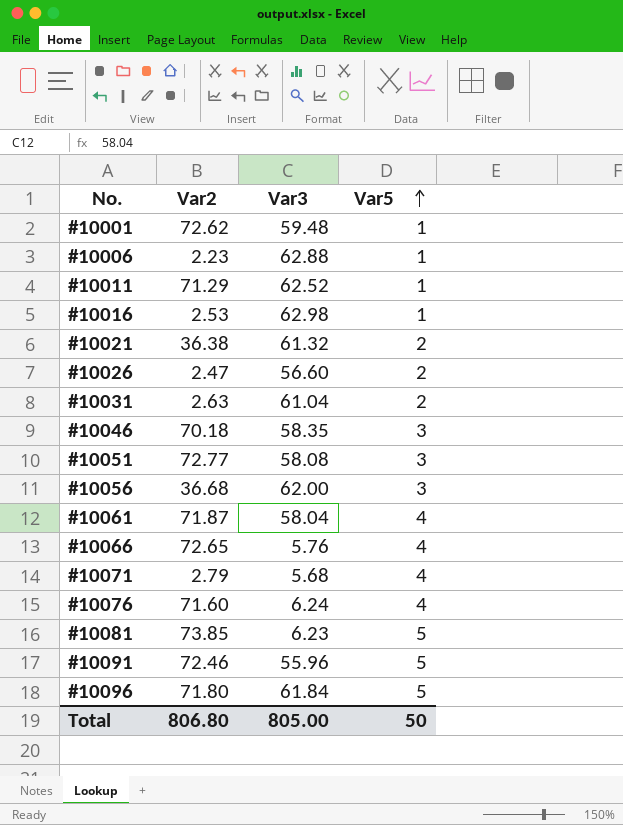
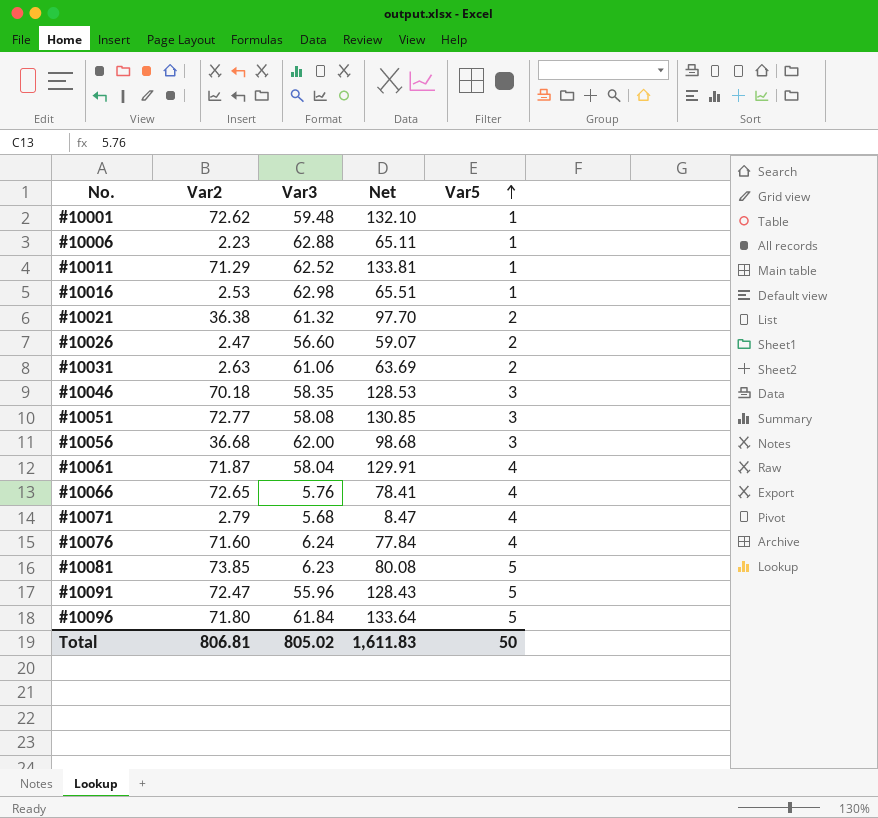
column Net | formula: none -> [Var2] + [Var3]
#10031 | Var3: 61.04 -> 61.06
#10091 | Var2: 72.46 -> 72.47
Total | Var2: 806.80 -> 806.81
Total | Var3: 805.00 -> 805.02

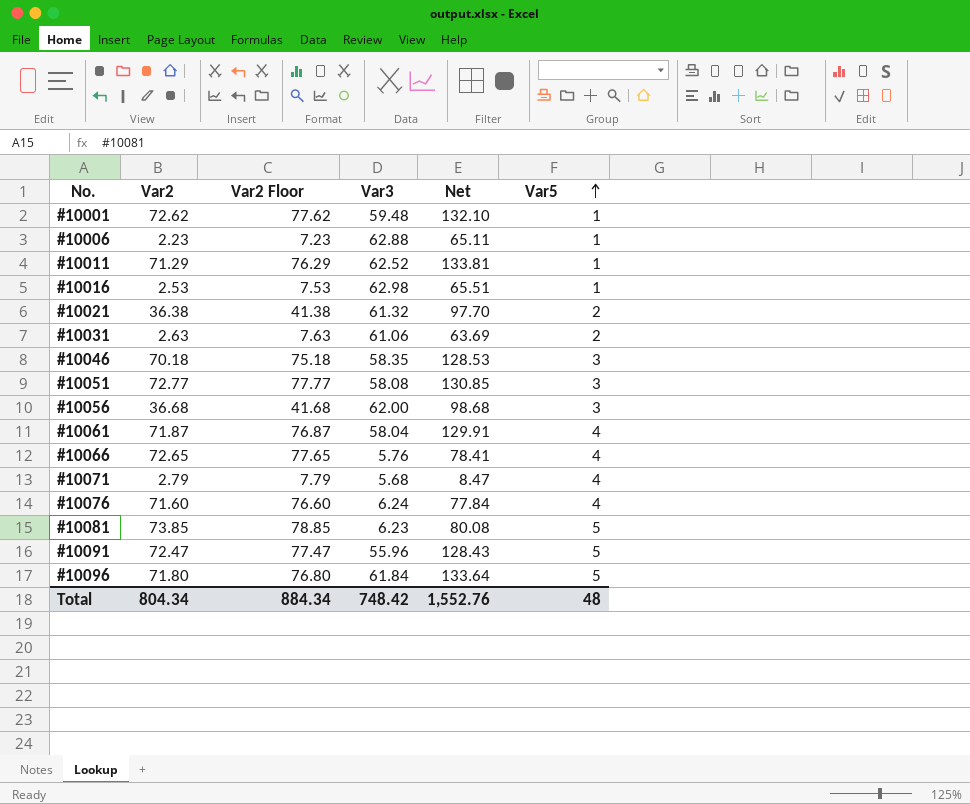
column Var2 Floor | formula: none -> [Var2] + 5
row #10026: 2.47 | 56.60 | 59.07 | 2 -> none
Total | Var2: 806.81 -> 804.34
Total | Var3: 805.02 -> 748.42
Total | Net: 1,611.83 -> 1,552.76
Total | Var5: 50 -> 48

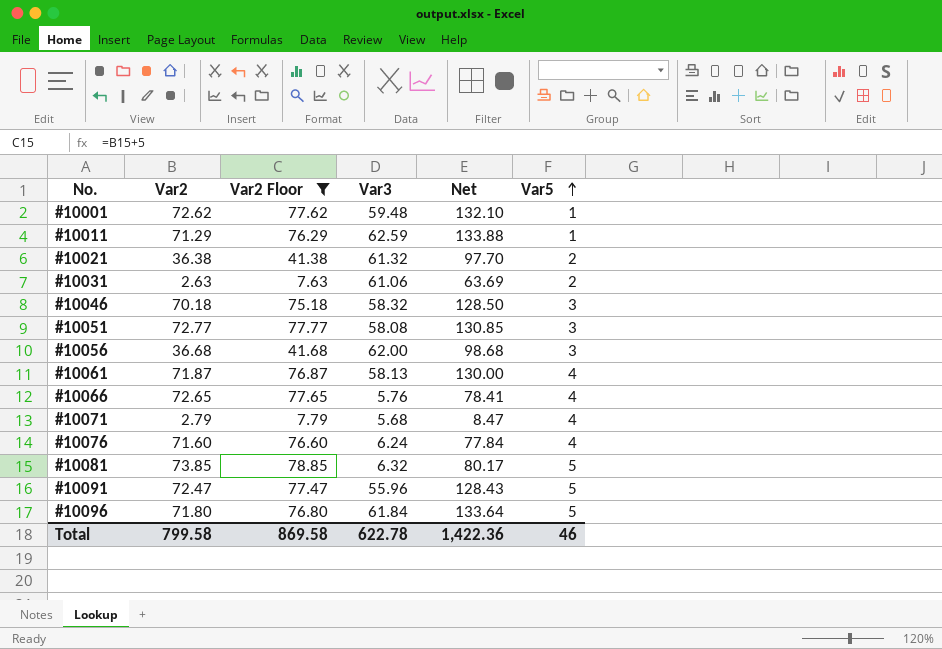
filter: none -> Var2 Floor >= 7.63
#10011 | Var3: 62.52 -> 62.59
#10011 | Net: 133.81 -> 133.88
#10046 | Var3: 58.35 -> 58.32
#10046 | Net: 128.53 -> 128.50
#10061 | Var3: 58.04 -> 58.13
#10061 | Net: 129.91 -> 130.00
#10081 | Var3: 6.23 -> 6.32
#10081 | Net: 80.08 -> 80.17
Total | Var2: 804.34 -> 799.58
Total | Var2 Floor: 884.34 -> 869.58
Total | Var3: 748.42 -> 622.78
Total | Net: 1,552.76 -> 1,422.36
Total | Var5: 48 -> 46

